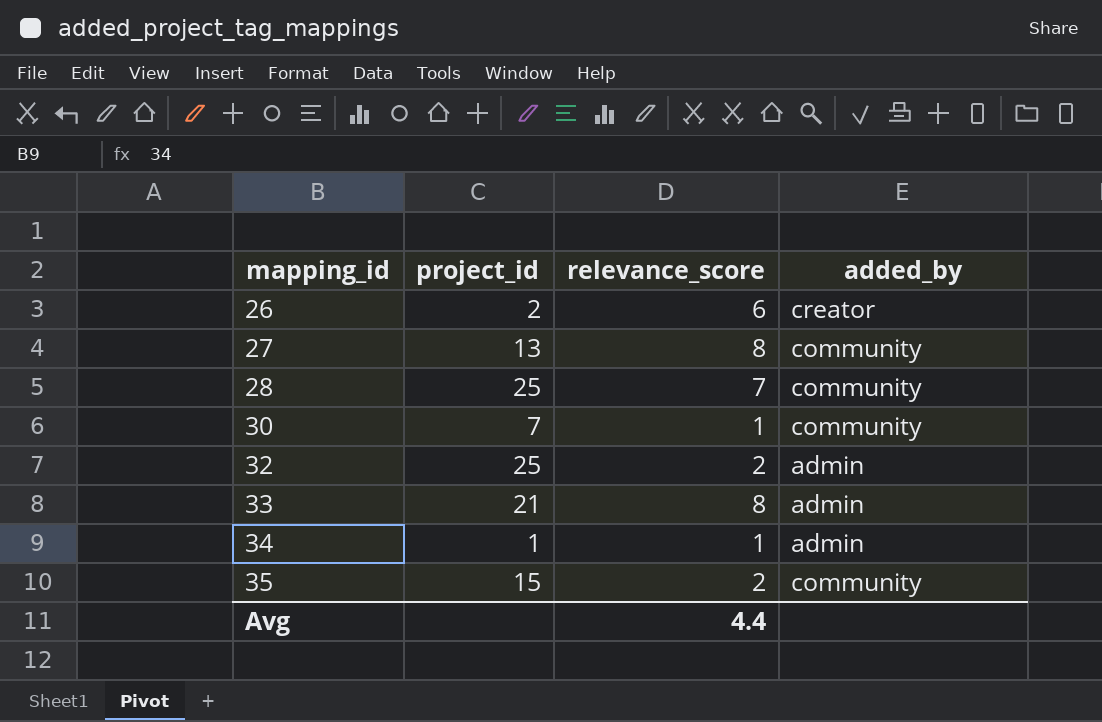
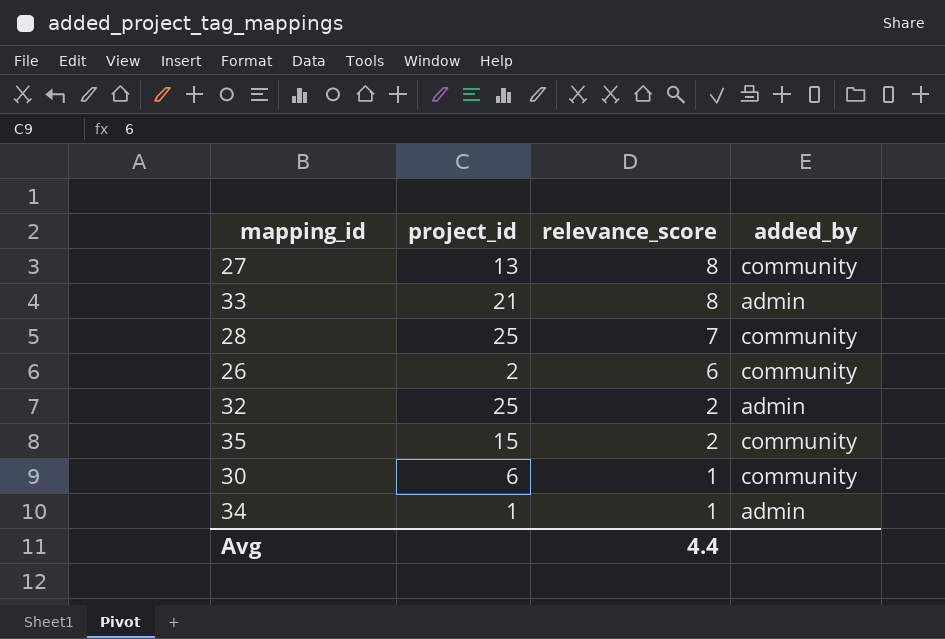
row order: mapping_id ascending -> relevance_score descending
26 | added_by: creator -> community
30 | project_id: 7 -> 6

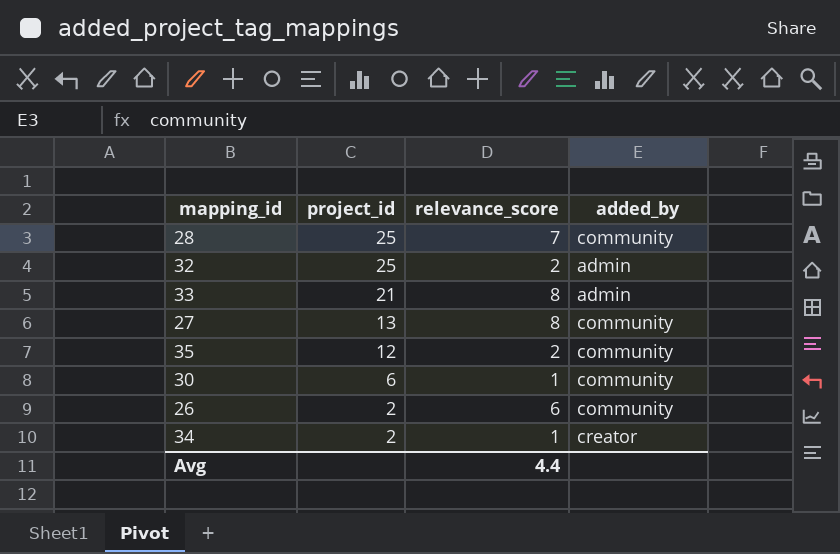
row order: relevance_score descending -> project_id descending
35 | project_id: 15 -> 12
34 | project_id: 1 -> 2
34 | added_by: admin -> creator

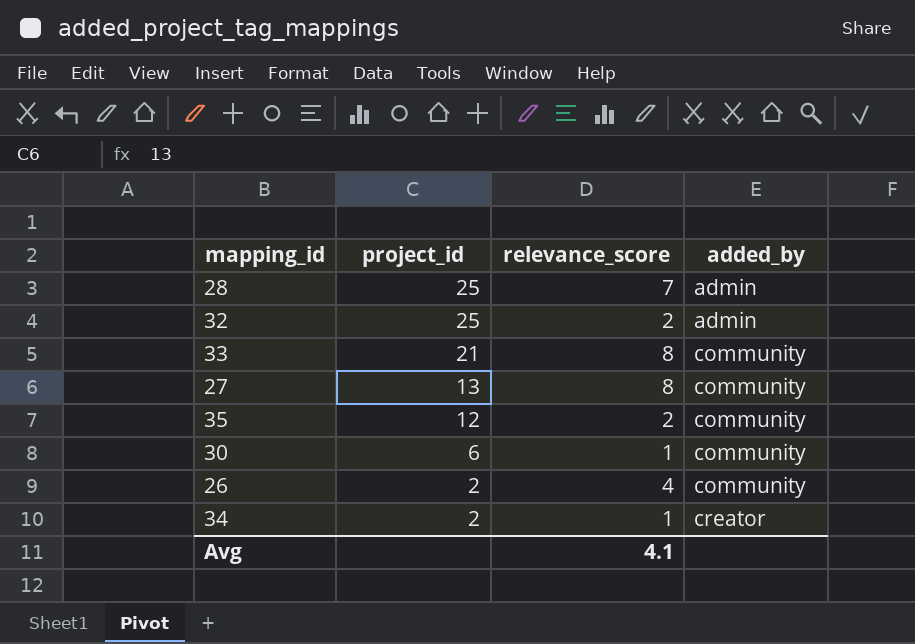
28 | added_by: community -> admin
33 | added_by: admin -> community
26 | relevance_score: 6 -> 4
Avg | relevance_score: 4.4 -> 4.1

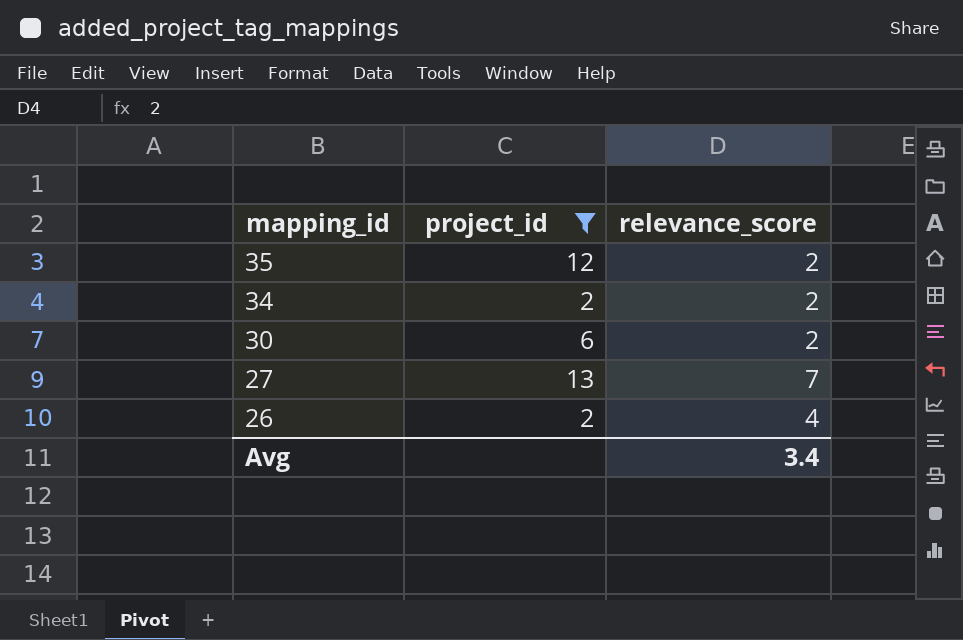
filter: none -> project_id <= 13
row order: project_id descending -> mapping_id descending
column added_by | position: 4 -> none
34 | relevance_score: 1 -> 2
30 | relevance_score: 1 -> 2
27 | relevance_score: 8 -> 7
Avg | relevance_score: 4.1 -> 3.4

